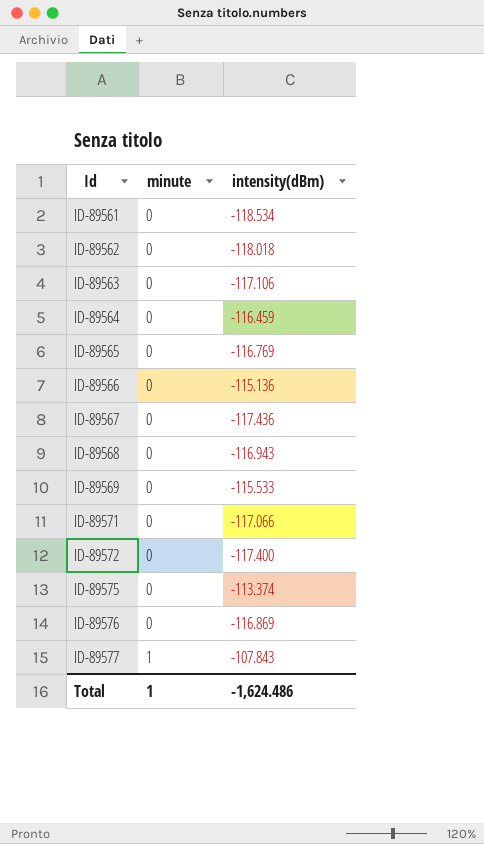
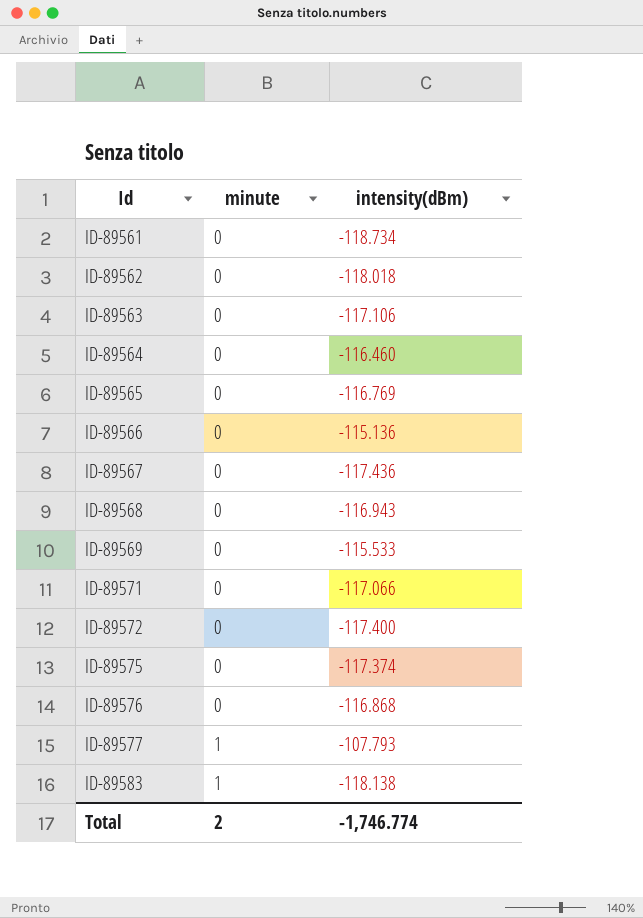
ID-89561 | intensity(dBm): -118.534 -> -118.734
ID-89564 | intensity(dBm): -116.459 -> -116.460
ID-89575 | intensity(dBm): -113.374 -> -117.374
ID-89576 | intensity(dBm): -116.869 -> -116.868
ID-89577 | intensity(dBm): -107.843 -> -107.793
row ID-89583: none -> 1 | -118.138
Total | minute: 1 -> 2
Total | intensity(dBm): -1,624.486 -> -1,746.774

